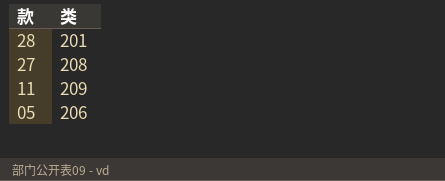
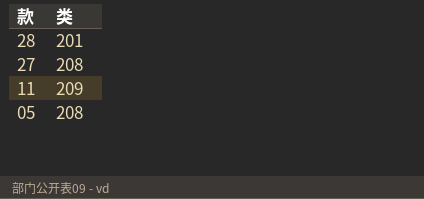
05 | 类: 206 -> 208

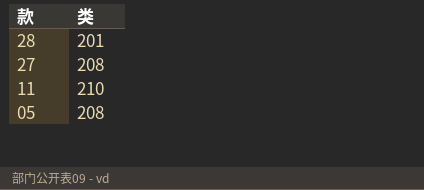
11 | 类: 209 -> 210

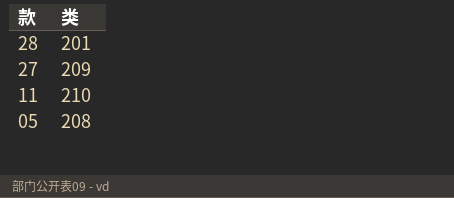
27 | 类: 208 -> 209

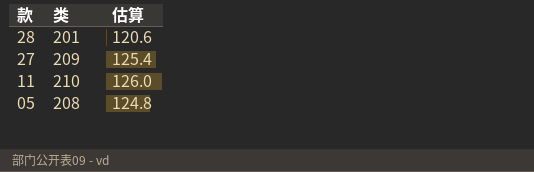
column 估算 | formula: none -> [类] * 0.6

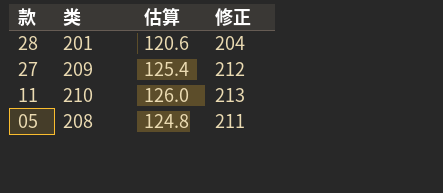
column 修正 | formula: none -> [类] + 3

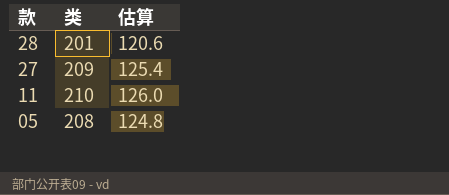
column 修正 | formula: [类] + 3 -> none

